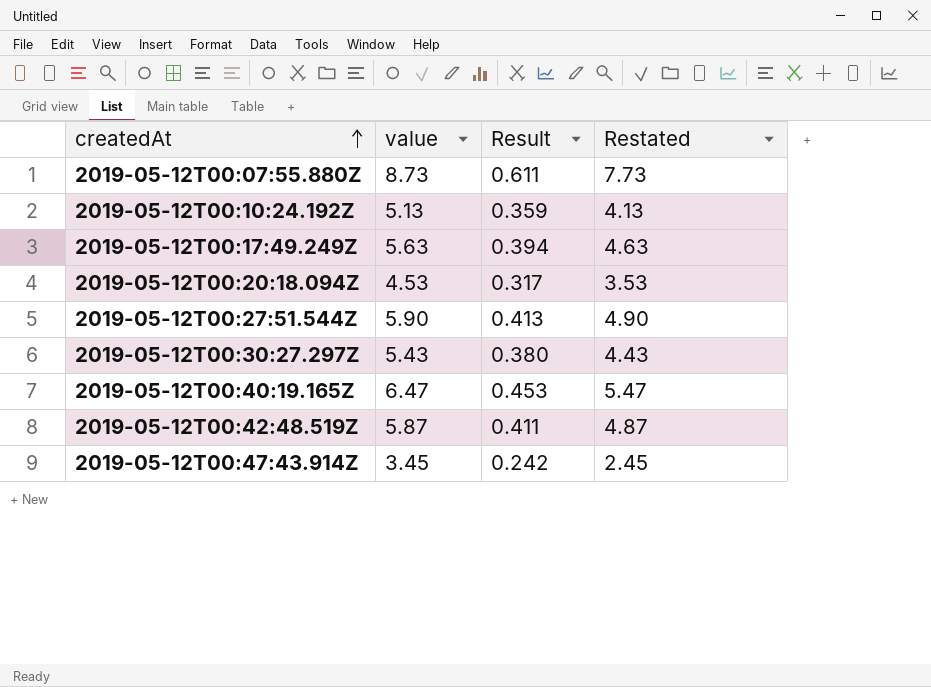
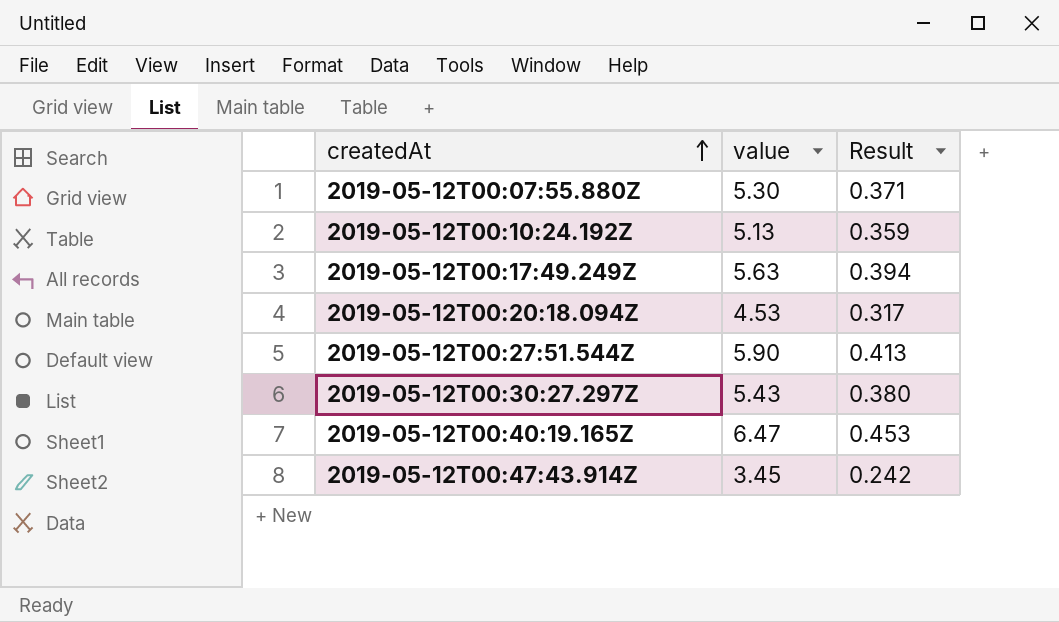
column Restated | formula: [value] - 1 -> none
row 2019-05-12T00:42:48.519Z: 5.87 | 0.411 | 4.87 -> none
2019-05-12T00:07:55.880Z | value: 8.73 -> 5.30
2019-05-12T00:07:55.880Z | Result: 0.611 -> 0.371

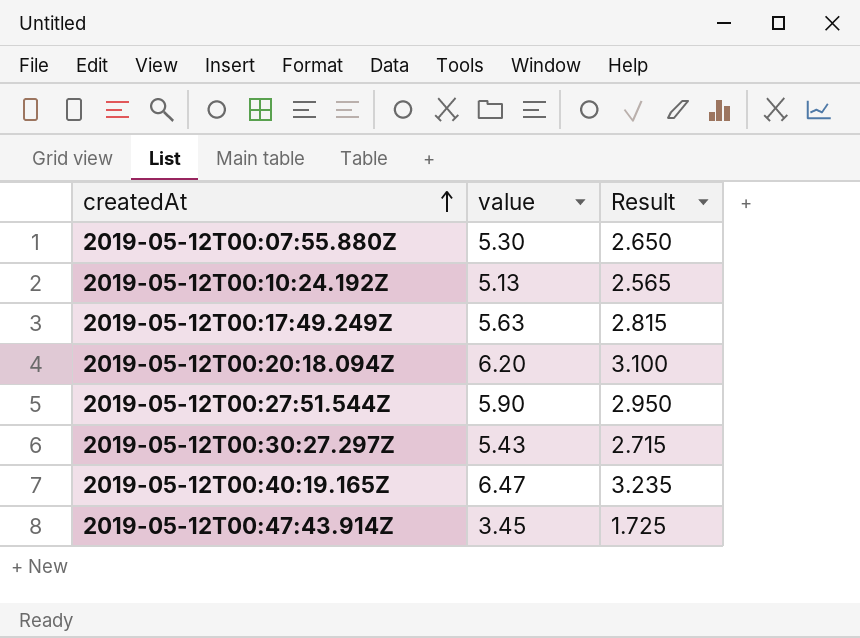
column Result | formula: [value] * 0.07 -> [value] * 0.5
2019-05-12T00:20:18.094Z | value: 4.53 -> 6.20

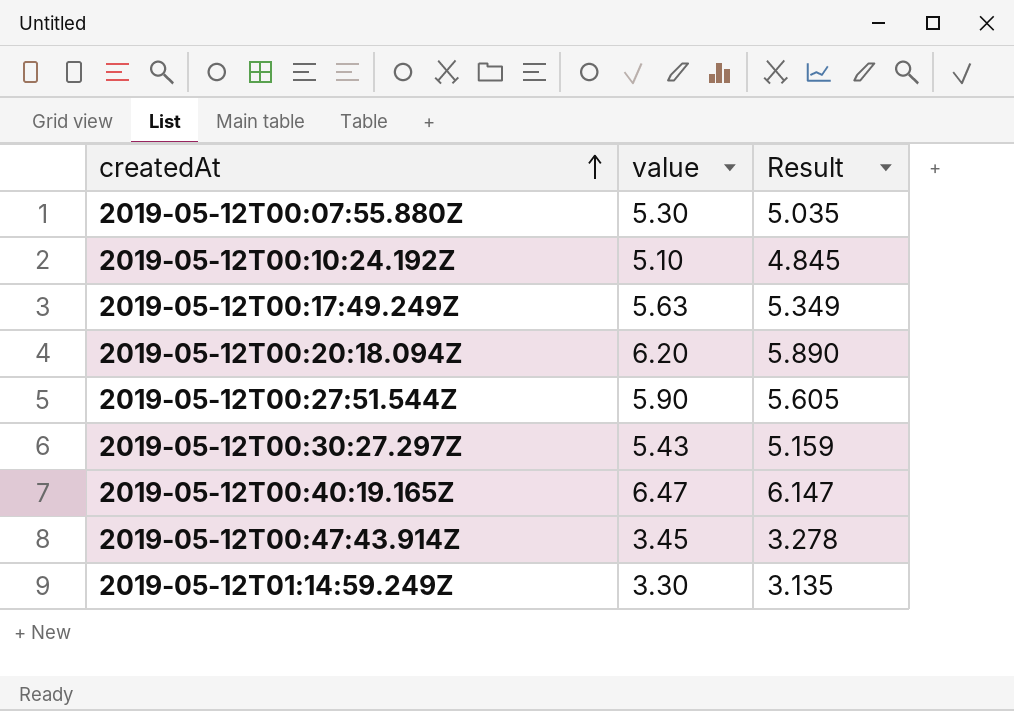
column Result | formula: [value] * 0.5 -> [value] * 0.95
2019-05-12T00:10:24.192Z | value: 5.13 -> 5.10
row 2019-05-12T01:14:59.249Z: none -> 3.30 | 3.135

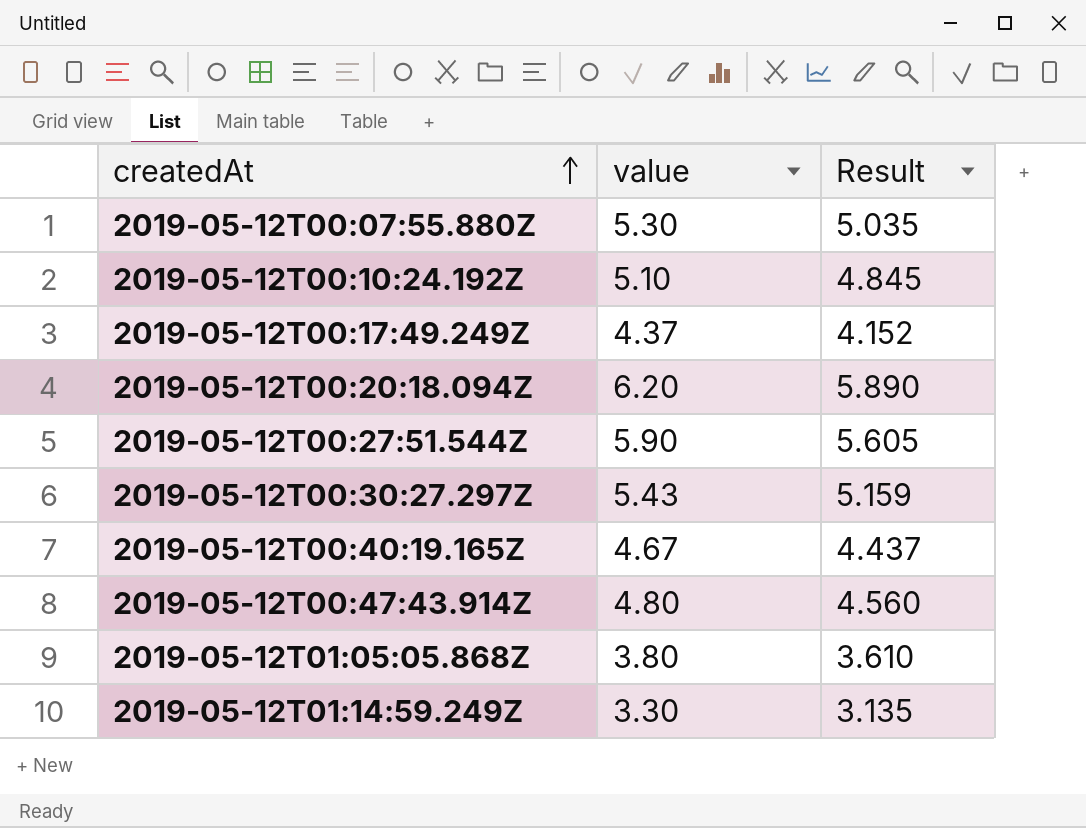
2019-05-12T00:17:49.249Z | value: 5.63 -> 4.37
2019-05-12T00:17:49.249Z | Result: 5.349 -> 4.152
2019-05-12T00:40:19.165Z | value: 6.47 -> 4.67
2019-05-12T00:40:19.165Z | Result: 6.147 -> 4.437
2019-05-12T00:47:43.914Z | value: 3.45 -> 4.80
2019-05-12T00:47:43.914Z | Result: 3.278 -> 4.560
row 2019-05-12T01:05:05.868Z: none -> 3.80 | 3.610

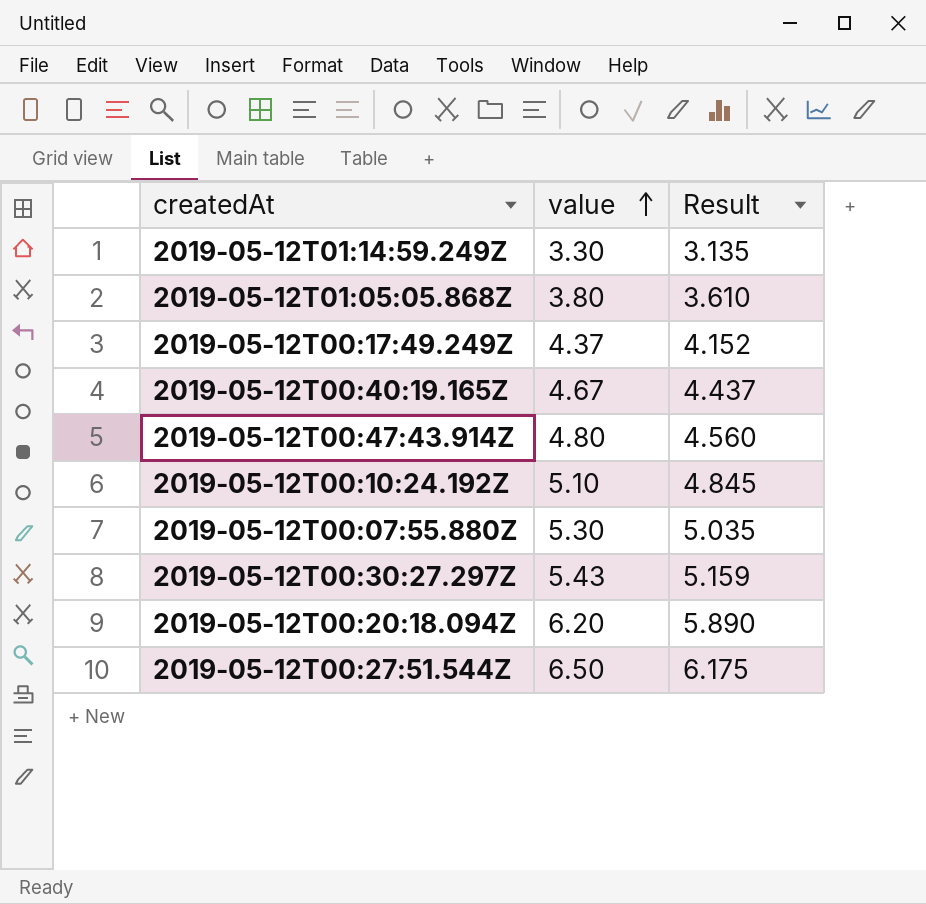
row order: createdAt ascending -> value ascending
2019-05-12T00:27:51.544Z | value: 5.90 -> 6.50
2019-05-12T00:27:51.544Z | Result: 5.605 -> 6.175

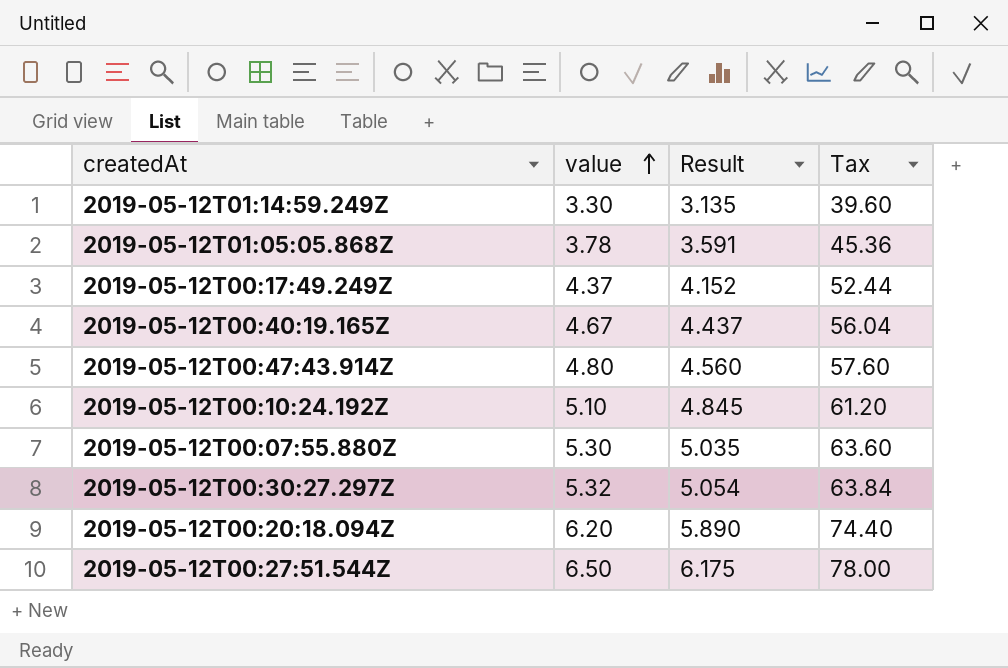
column Tax | formula: none -> [value] * 12
2019-05-12T01:05:05.868Z | value: 3.80 -> 3.78
2019-05-12T01:05:05.868Z | Result: 3.610 -> 3.591
2019-05-12T00:30:27.297Z | value: 5.43 -> 5.32
2019-05-12T00:30:27.297Z | Result: 5.159 -> 5.054

